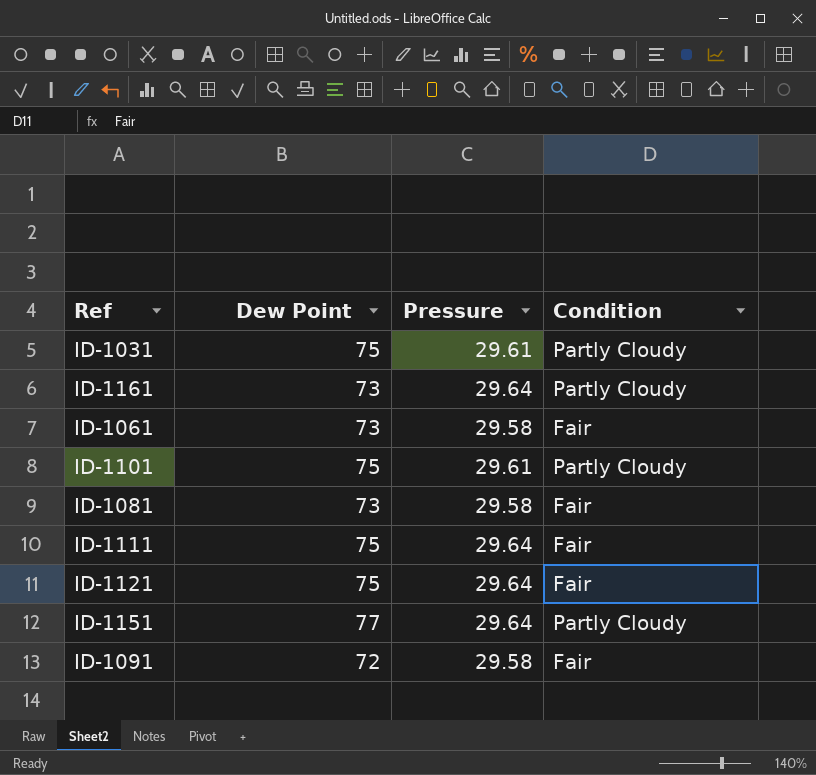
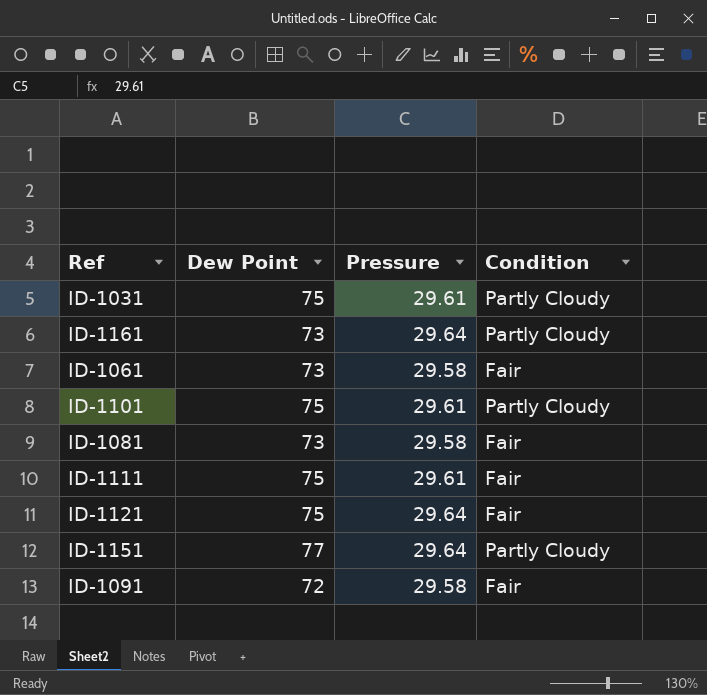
ID-1111 | Pressure: 29.64 -> 29.61

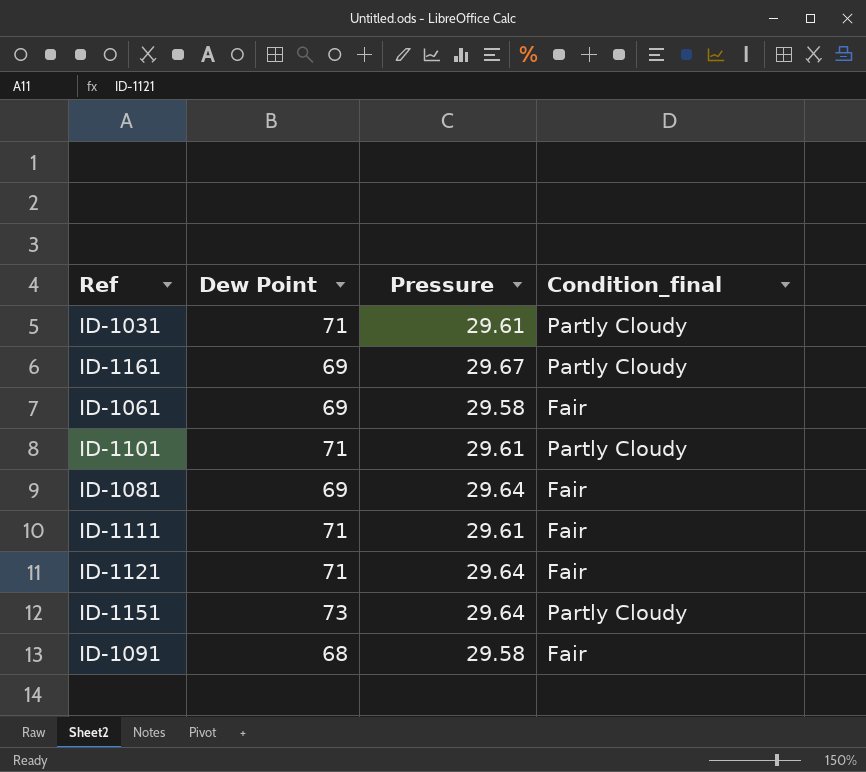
column name: Condition -> Condition_final
ID-1031 | Dew Point: 75 -> 71
ID-1161 | Dew Point: 73 -> 69
ID-1161 | Pressure: 29.64 -> 29.67
ID-1061 | Dew Point: 73 -> 69
ID-1101 | Dew Point: 75 -> 71
ID-1081 | Dew Point: 73 -> 69
ID-1081 | Pressure: 29.58 -> 29.64
ID-1111 | Dew Point: 75 -> 71
ID-1121 | Dew Point: 75 -> 71
ID-1151 | Dew Point: 77 -> 73
ID-1091 | Dew Point: 72 -> 68

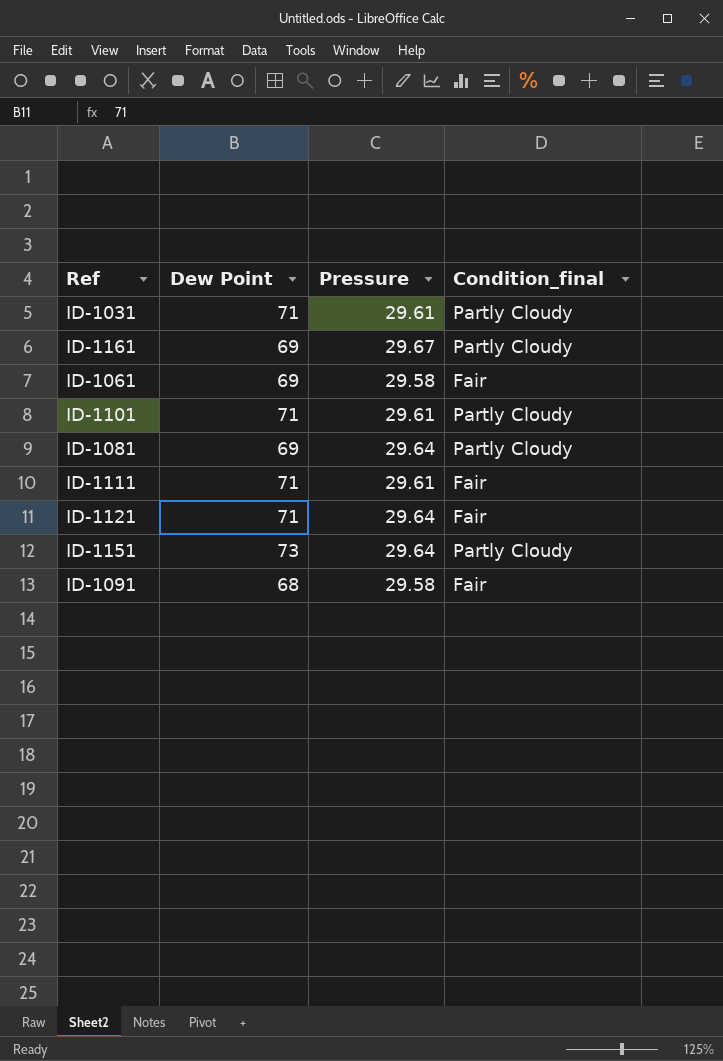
ID-1081 | Condition_final: Fair -> Partly Cloudy

